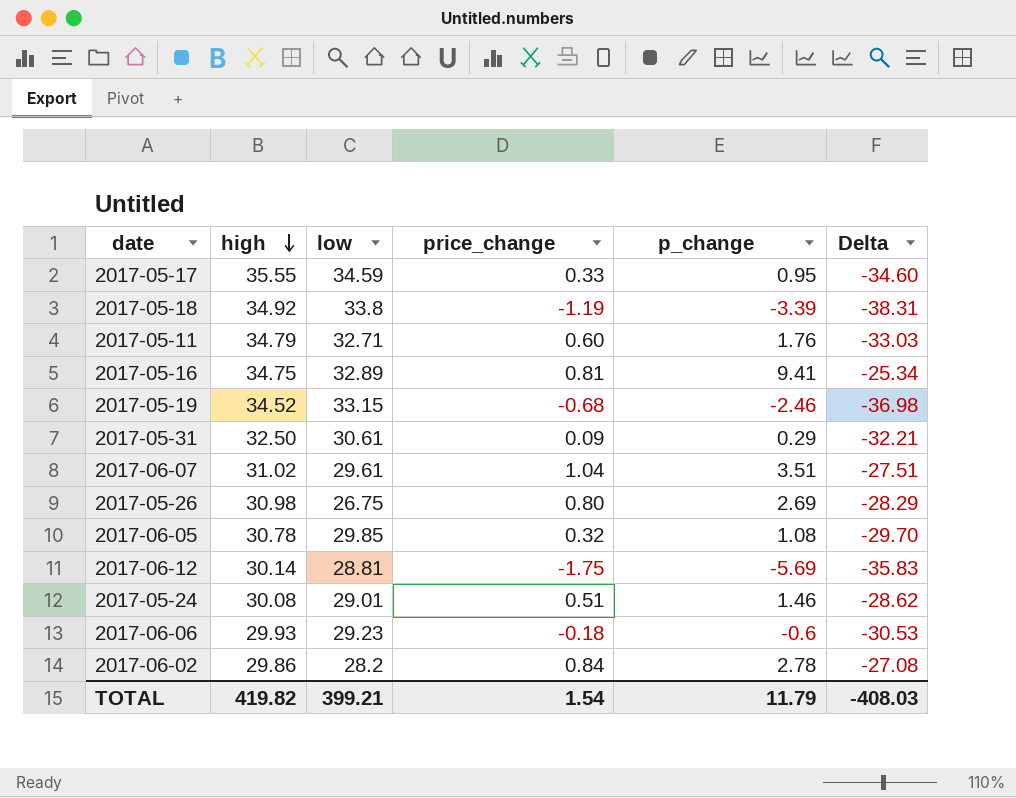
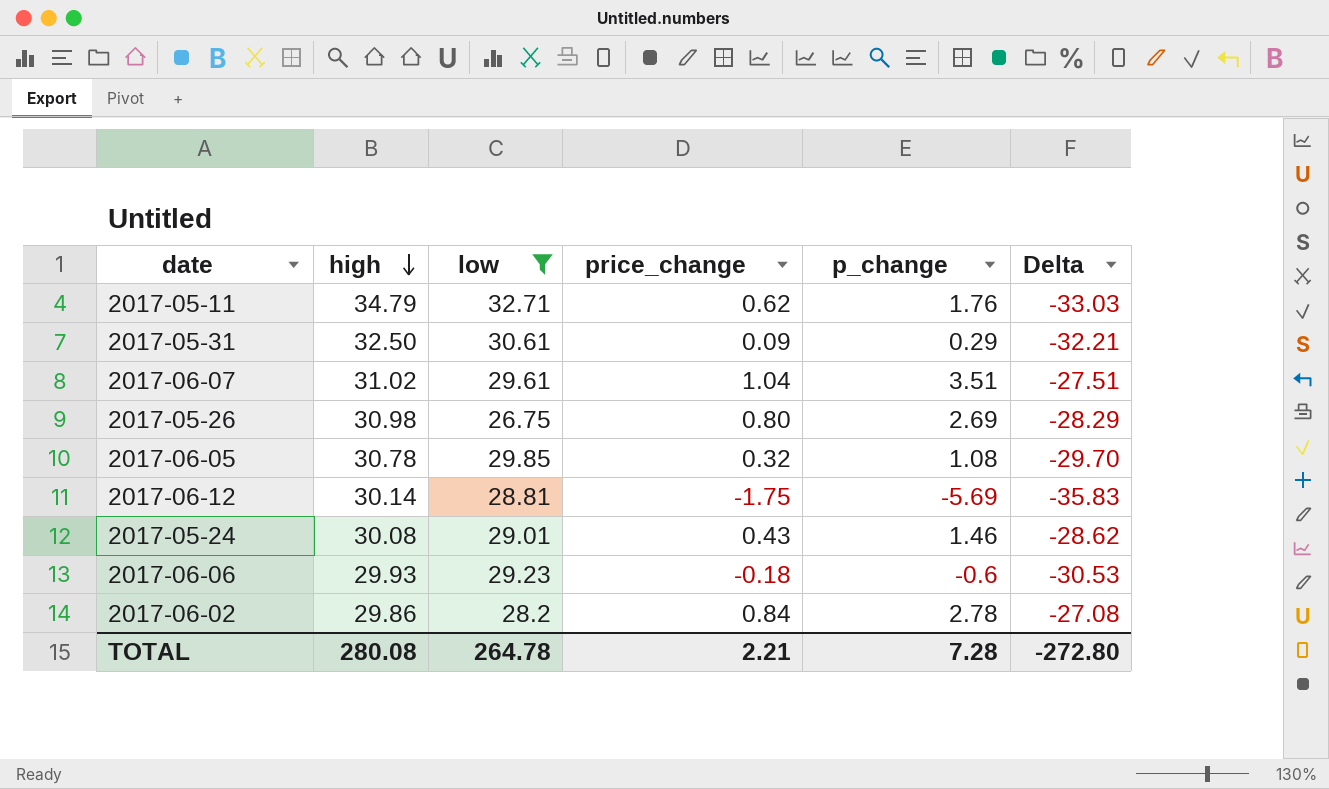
filter: none -> low <= 32.71
2017-05-11 | price_change: 0.60 -> 0.62
2017-05-24 | price_change: 0.51 -> 0.43
TOTAL | high: 419.82 -> 280.08
TOTAL | low: 399.21 -> 264.78
TOTAL | price_change: 1.54 -> 2.21
TOTAL | p_change: 11.79 -> 7.28
TOTAL | Delta: -408.03 -> -272.80

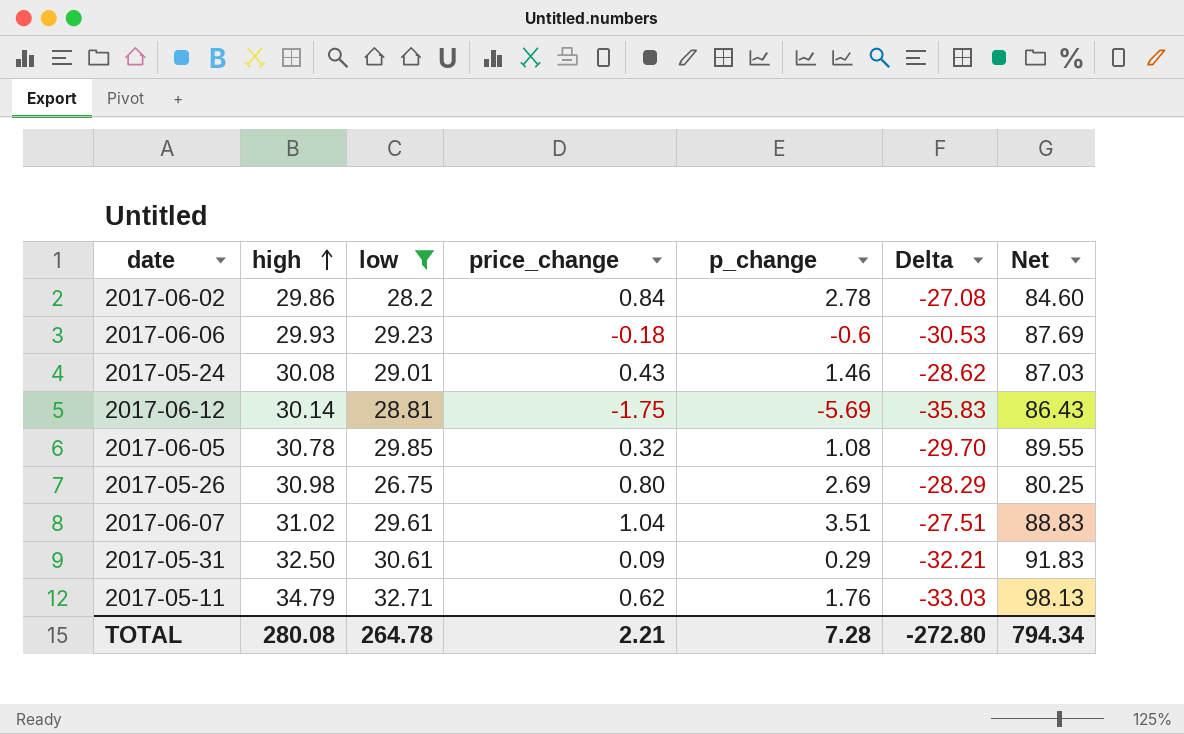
row order: high descending -> high ascending
column Net | formula: none -> [low] * 3

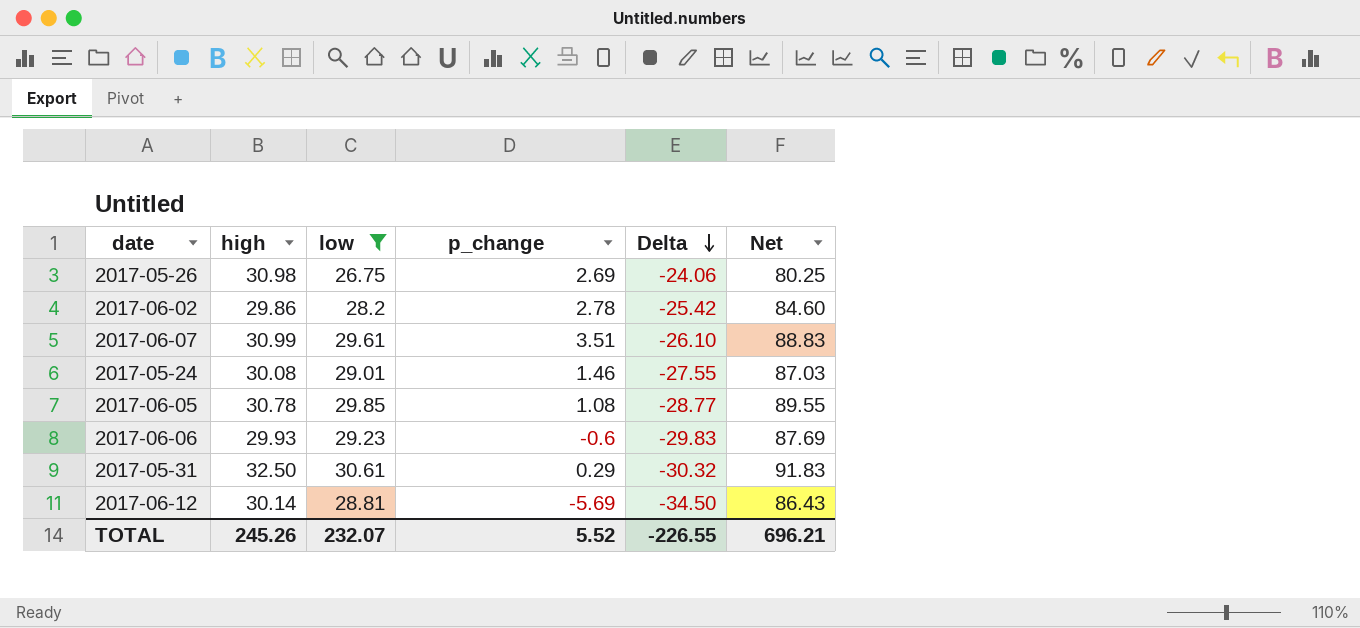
row order: high ascending -> Delta descending
column price_change | position: 4 -> none
column Delta | formula: [p_change] - [high] -> [p_change] - [low]
row 2017-05-11: 34.79 | 32.71 | 0.62 | 1.76 | -33.03 | 98.13 -> none
2017-06-07 | high: 31.02 -> 30.99
TOTAL | high: 280.08 -> 245.26
TOTAL | low: 264.78 -> 232.07
TOTAL | p_change: 7.28 -> 5.52
TOTAL | Delta: -272.80 -> -226.55
TOTAL | Net: 794.34 -> 696.21

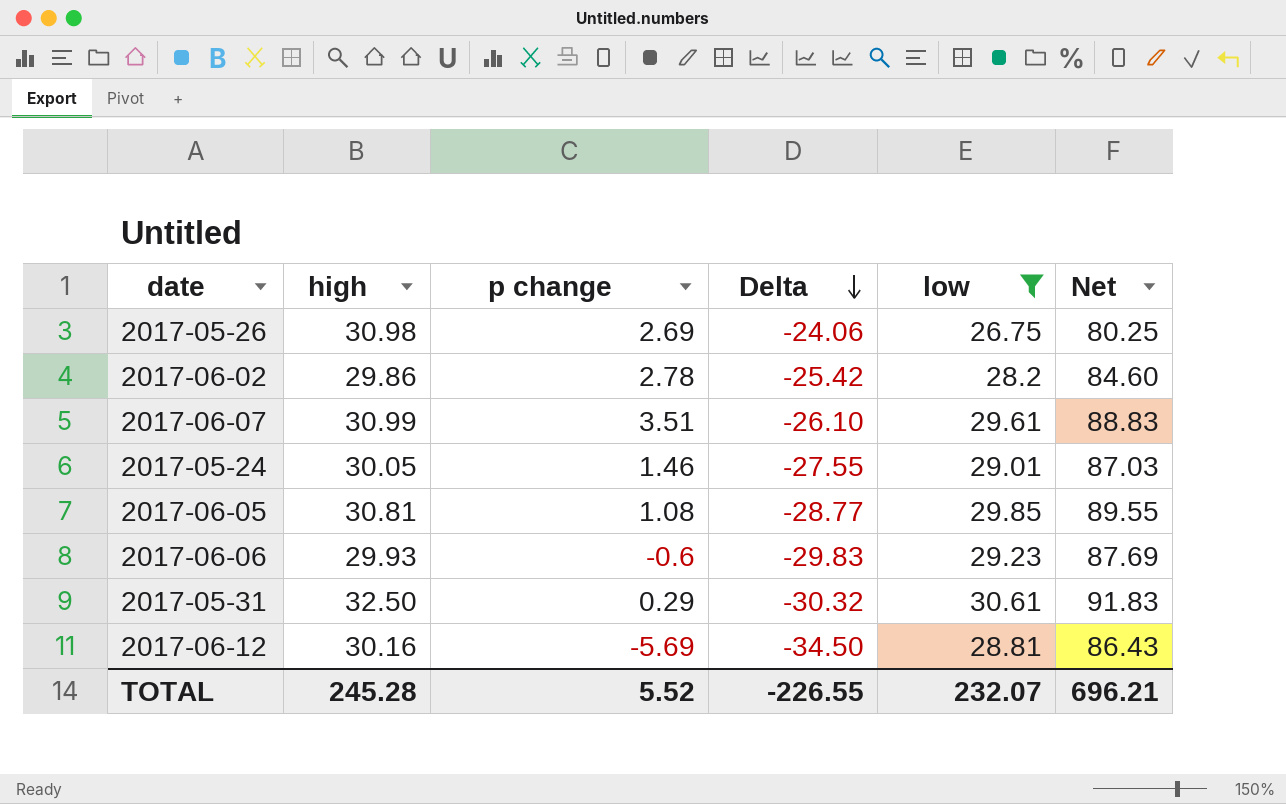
column name: p_change -> p change
column low | position: 3 -> 5
2017-05-24 | high: 30.08 -> 30.05
2017-06-05 | high: 30.78 -> 30.81
2017-06-12 | high: 30.14 -> 30.16
TOTAL | high: 245.26 -> 245.28

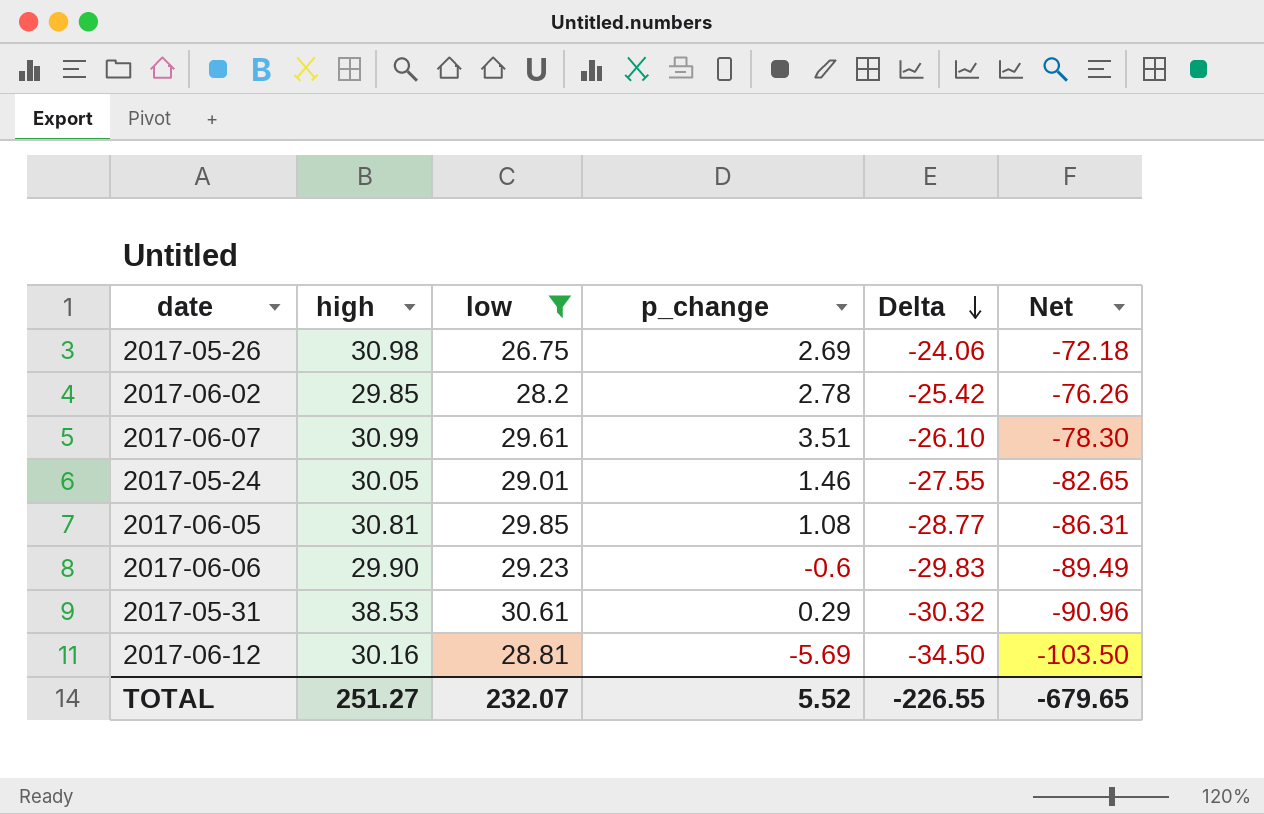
column low | position: 5 -> 3
column name: p change -> p_change
column Net | formula: [low] * 3 -> [Delta] * 3
2017-06-02 | high: 29.86 -> 29.85
2017-06-06 | high: 29.93 -> 29.90
2017-05-31 | high: 32.50 -> 38.53
TOTAL | high: 245.28 -> 251.27
TOTAL | Net: 696.21 -> -679.65

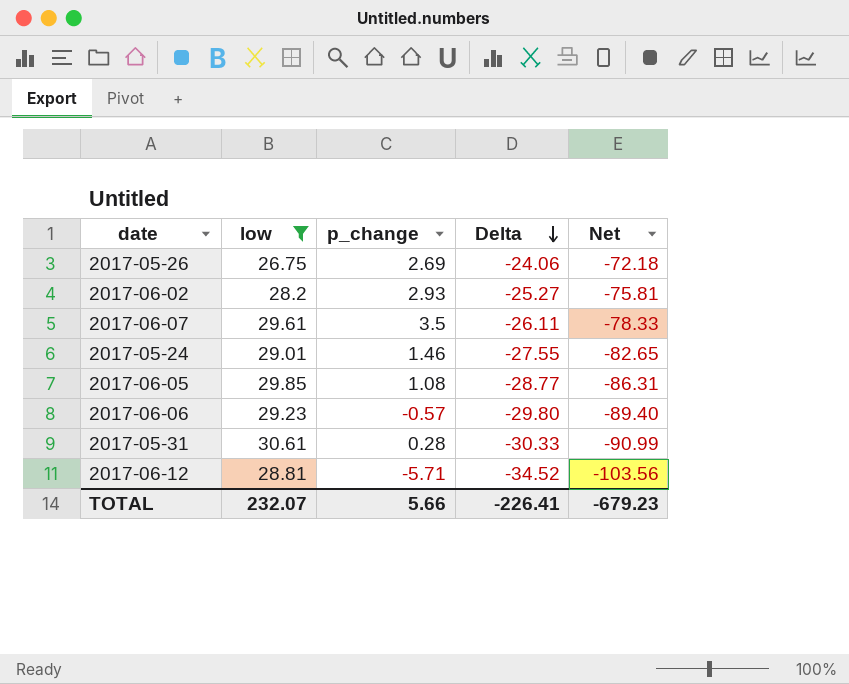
column high | position: 2 -> none
2017-06-02 | p_change: 2.78 -> 2.93
2017-06-02 | Delta: -25.42 -> -25.27
2017-06-02 | Net: -76.26 -> -75.81
2017-06-07 | p_change: 3.51 -> 3.5
2017-06-07 | Delta: -26.10 -> -26.11
2017-06-07 | Net: -78.30 -> -78.33
2017-06-06 | p_change: -0.6 -> -0.57
2017-06-06 | Delta: -29.83 -> -29.80
2017-06-06 | Net: -89.49 -> -89.40
2017-05-31 | p_change: 0.29 -> 0.28
2017-05-31 | Delta: -30.32 -> -30.33
2017-05-31 | Net: -90.96 -> -90.99
2017-06-12 | p_change: -5.69 -> -5.71
2017-06-12 | Delta: -34.50 -> -34.52
2017-06-12 | Net: -103.50 -> -103.56
TOTAL | p_change: 5.52 -> 5.66
TOTAL | Delta: -226.55 -> -226.41
TOTAL | Net: -679.65 -> -679.23

